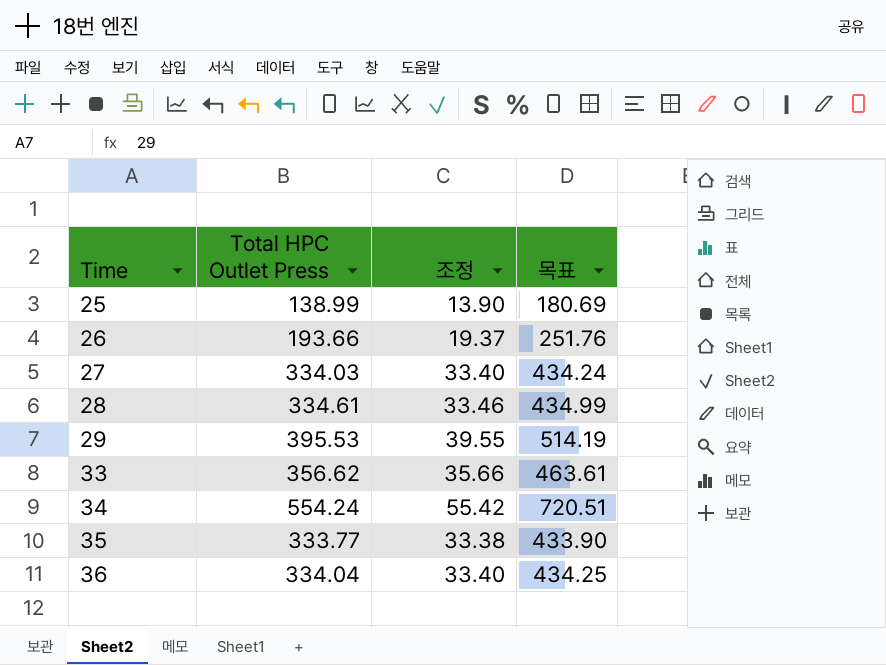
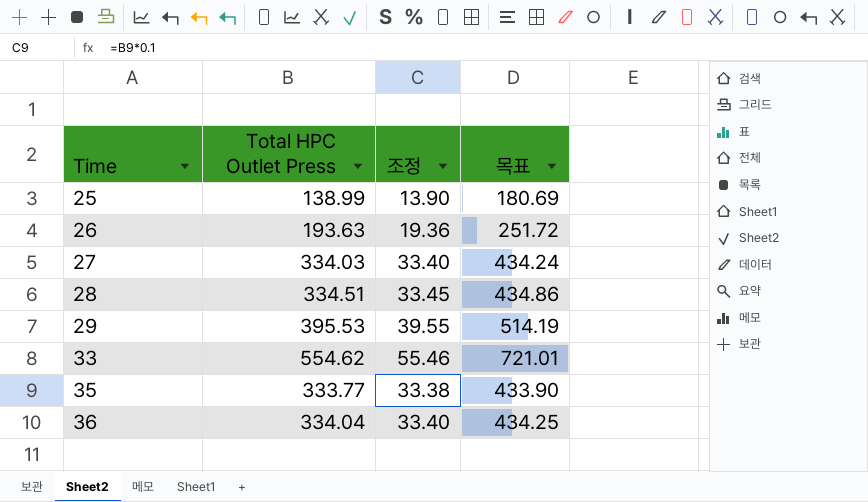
row 34: 554.24 | 55.42 | 720.51 -> none
26 | Total HPC Outlet Press: 193.66 -> 193.63
26 | 조정: 19.37 -> 19.36
26 | 목표: 251.76 -> 251.72
28 | Total HPC Outlet Press: 334.61 -> 334.51
28 | 조정: 33.46 -> 33.45
28 | 목표: 434.99 -> 434.86
33 | Total HPC Outlet Press: 356.62 -> 554.62
33 | 조정: 35.66 -> 55.46
33 | 목표: 463.61 -> 721.01

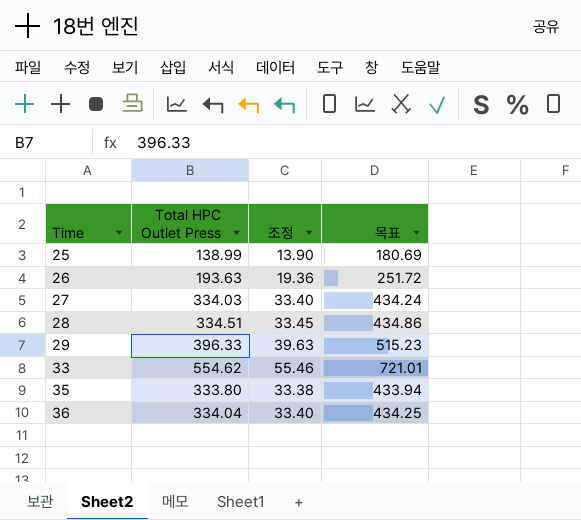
29 | Total HPC Outlet Press: 395.53 -> 396.33
29 | 조정: 39.55 -> 39.63
29 | 목표: 514.19 -> 515.23
35 | Total HPC Outlet Press: 333.77 -> 333.80
35 | 목표: 433.90 -> 433.94

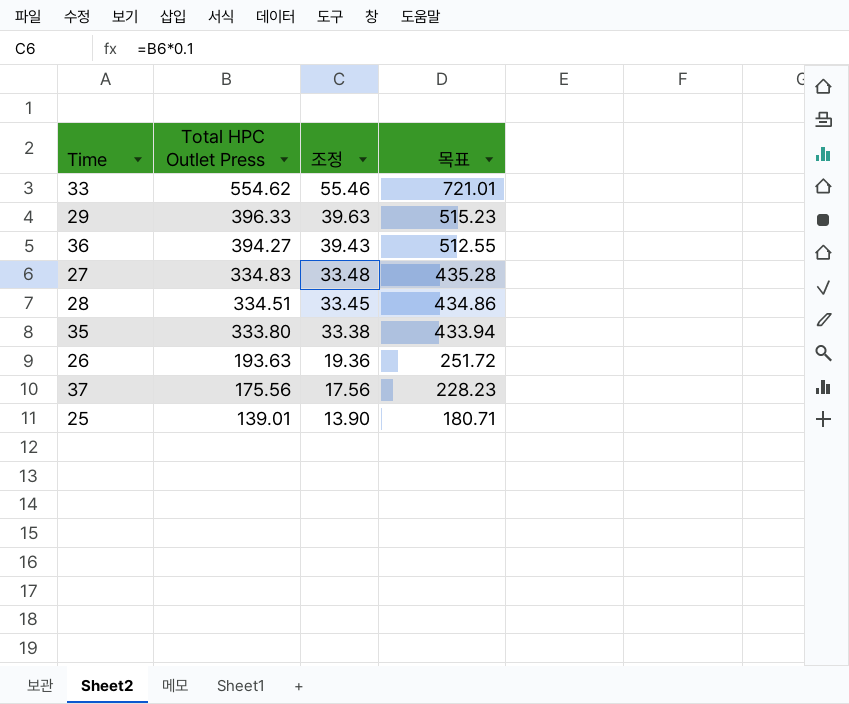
row order: Time ascending -> Total HPC Outlet Press descending
36 | Total HPC Outlet Press: 334.04 -> 394.27
36 | 조정: 33.40 -> 39.43
36 | 목표: 434.25 -> 512.55
27 | Total HPC Outlet Press: 334.03 -> 334.83
27 | 조정: 33.40 -> 33.48
27 | 목표: 434.24 -> 435.28
row 37: none -> 175.56 | 17.56 | 228.23
25 | Total HPC Outlet Press: 138.99 -> 139.01
25 | 목표: 180.69 -> 180.71

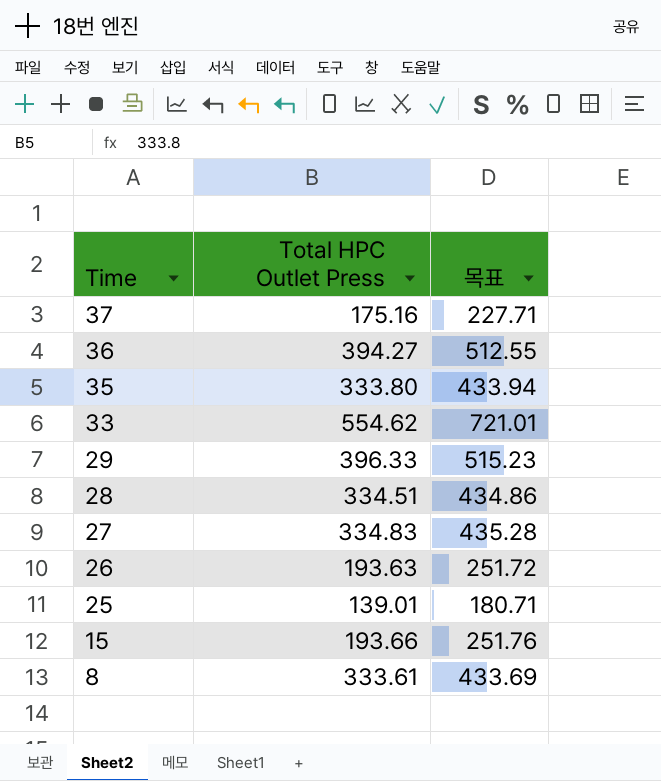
row order: Total HPC Outlet Press descending -> Time descending
column 조정 | formula: [Total HPC Outlet Press] * 0.1 -> none
37 | Total HPC Outlet Press: 175.56 -> 175.16
37 | 목표: 228.23 -> 227.71
row 15: none -> 193.66 | 251.76
row 8: none -> 333.61 | 433.69

